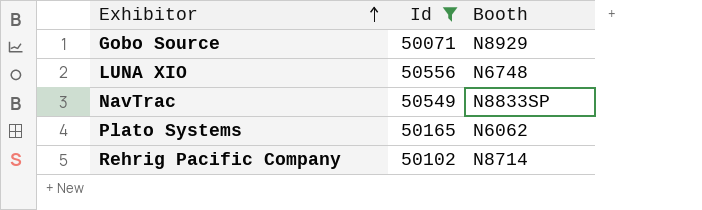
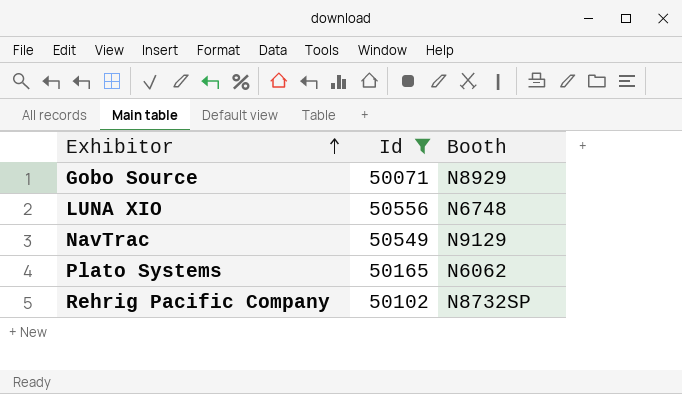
NavTrac | Booth: N8833SP -> N9129
Rehrig Pacific Company | Booth: N8714 -> N8732SP

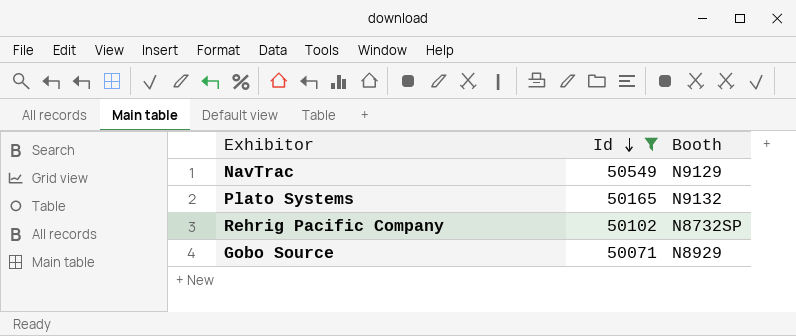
row order: Exhibitor ascending -> Id descending
row LUNA XIO: 50556 | N6748 -> none
Plato Systems | Booth: N6062 -> N9132

